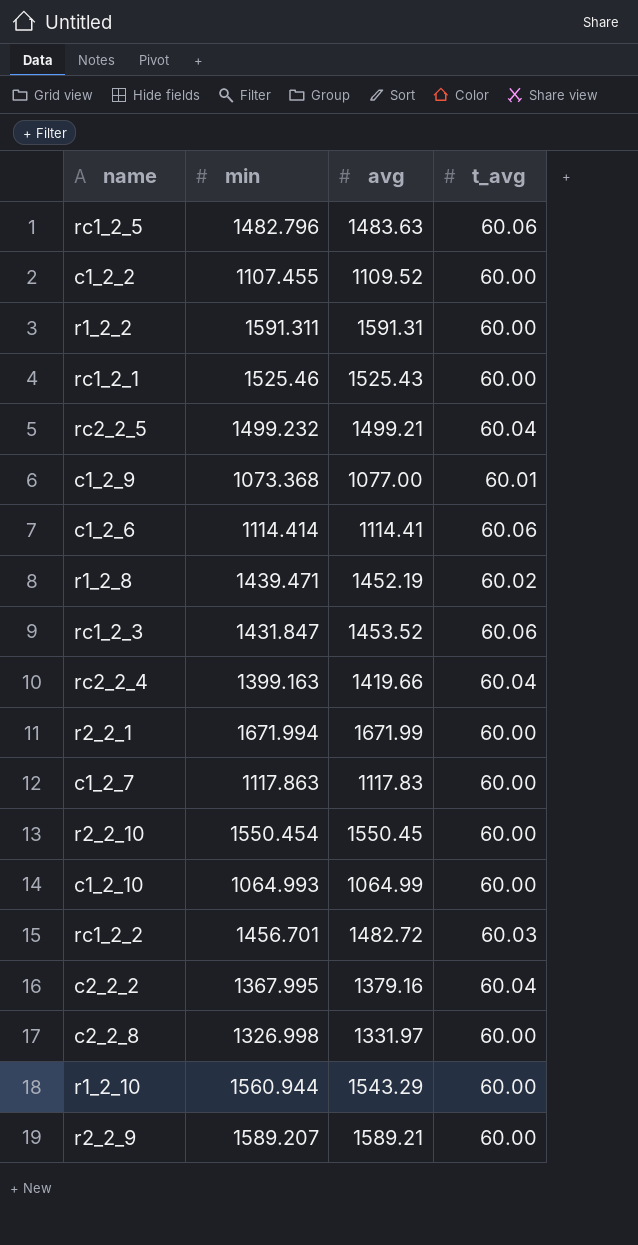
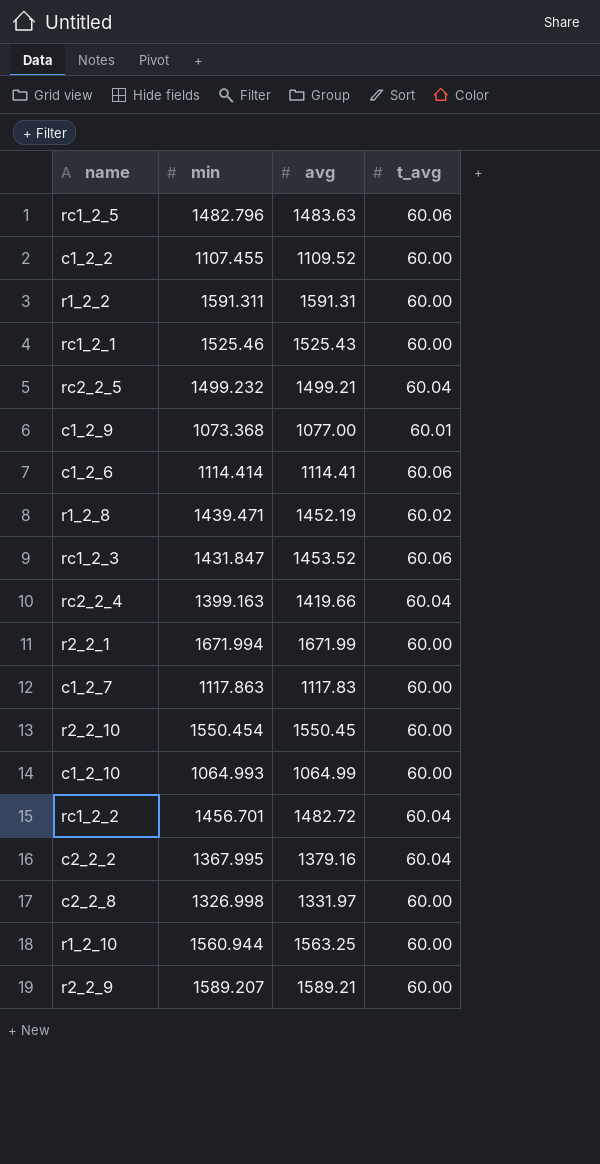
rc1_2_2 | t_avg: 60.03 -> 60.04
r1_2_10 | avg: 1543.29 -> 1563.25

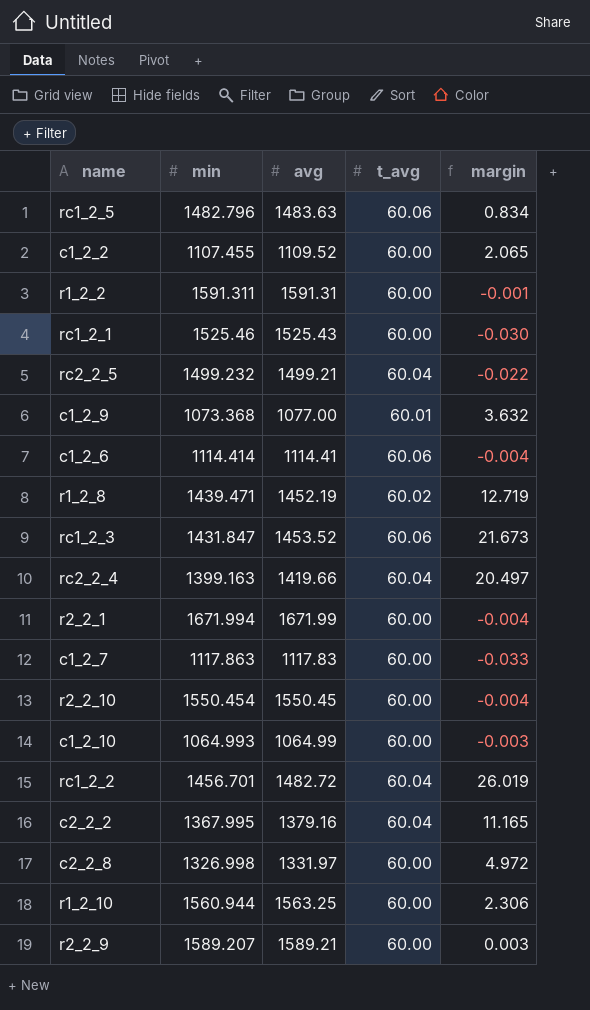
column margin | formula: none -> [avg] - [min]

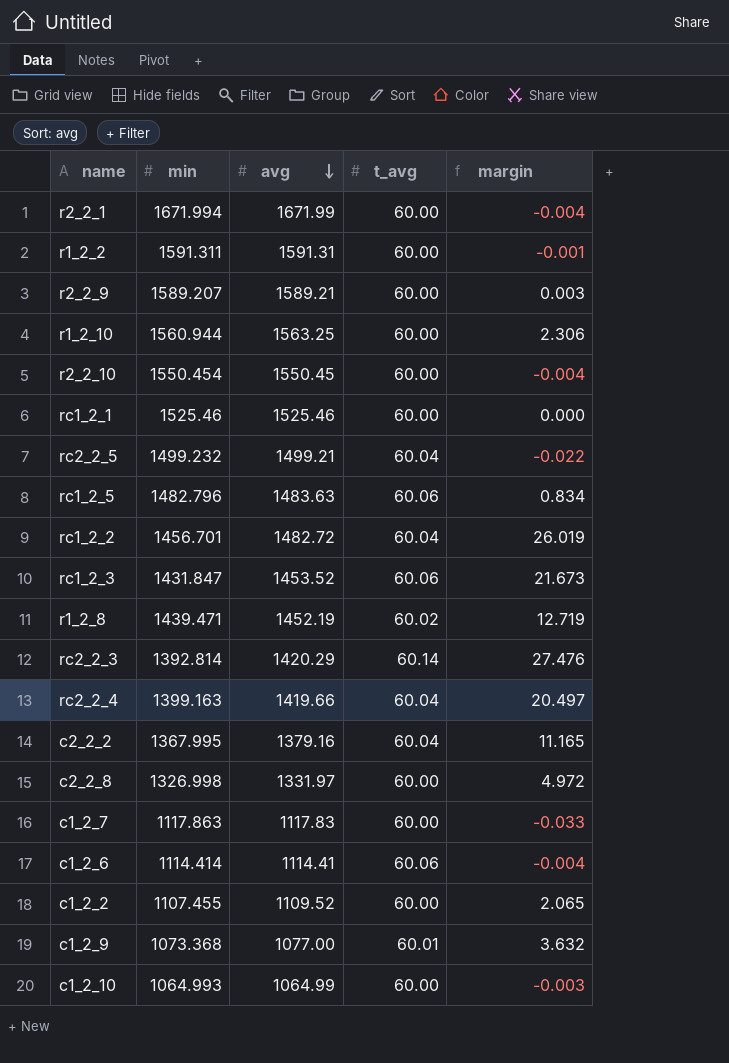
row order: none -> avg descending
rc1_2_1 | avg: 1525.43 -> 1525.46
rc1_2_1 | margin: -0.030 -> 0.000
row rc2_2_3: none -> 1392.814 | 1420.29 | 60.14 | 27.476

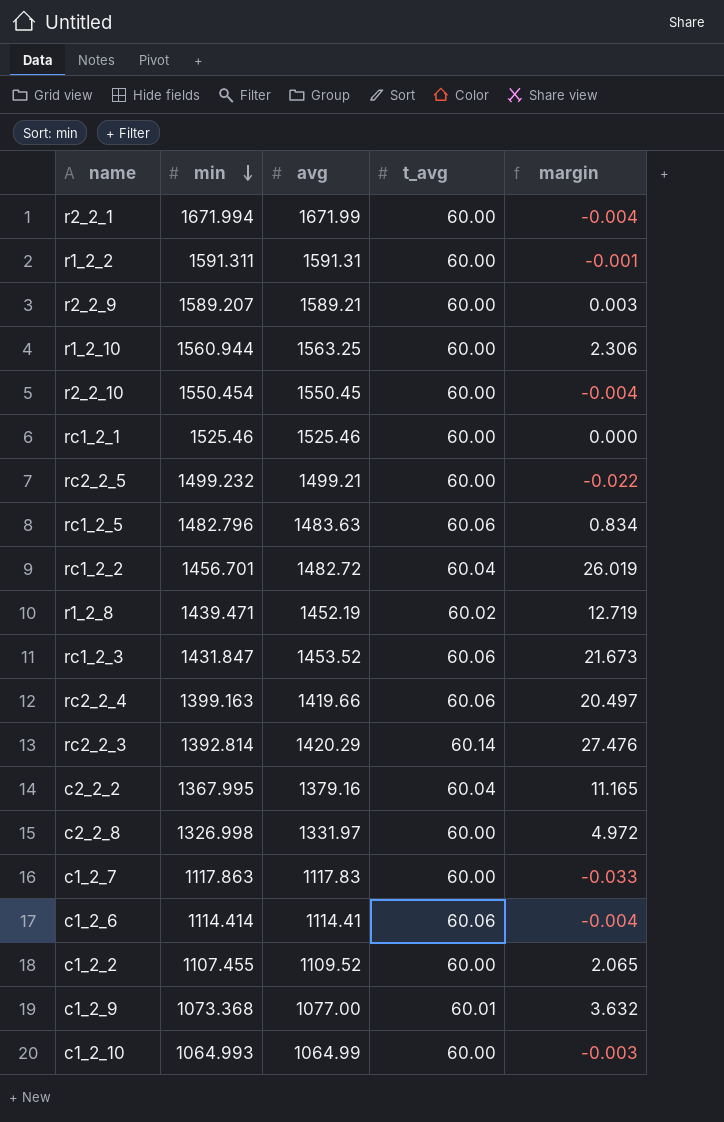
row order: avg descending -> min descending
rc2_2_5 | t_avg: 60.04 -> 60.00
rc2_2_4 | t_avg: 60.04 -> 60.06

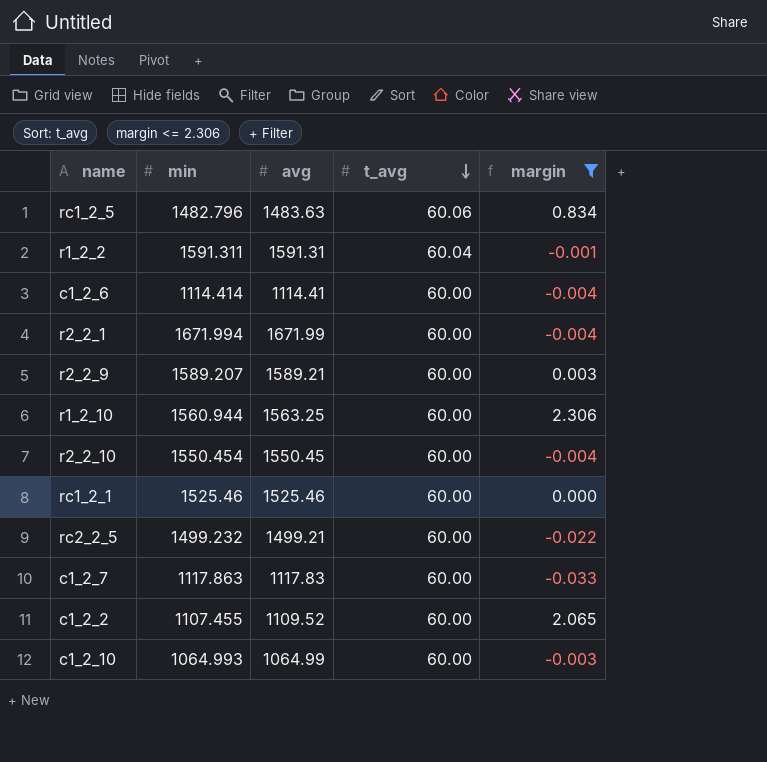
filter: none -> margin <= 2.306
row order: min descending -> t_avg descending
r1_2_2 | t_avg: 60.00 -> 60.04
c1_2_6 | t_avg: 60.06 -> 60.00

